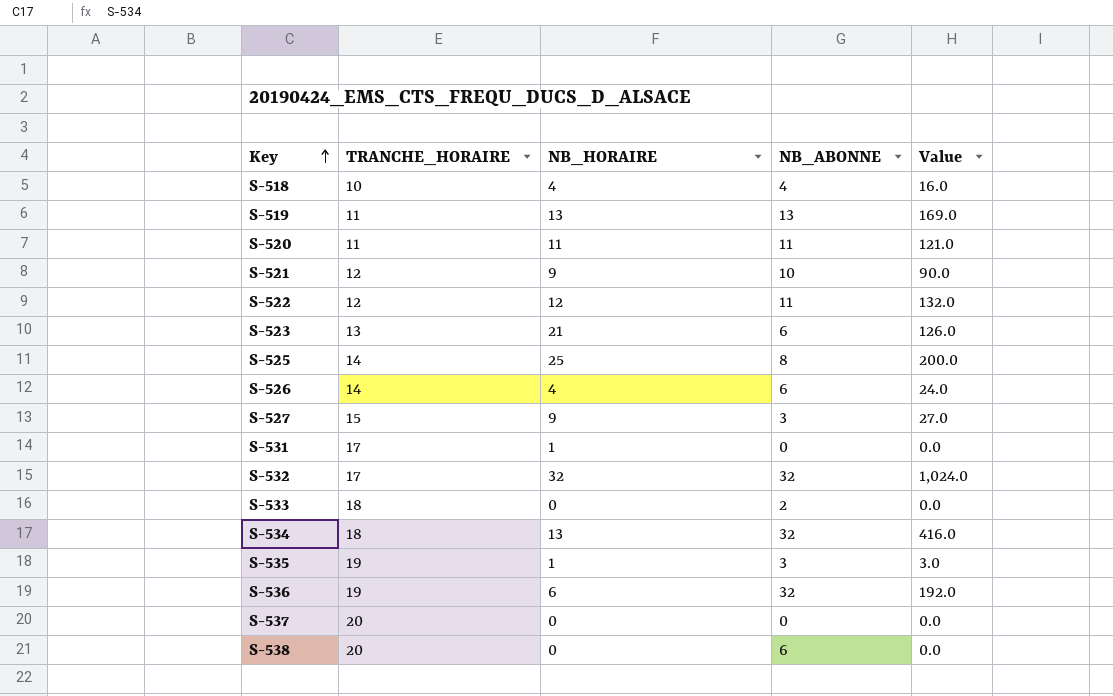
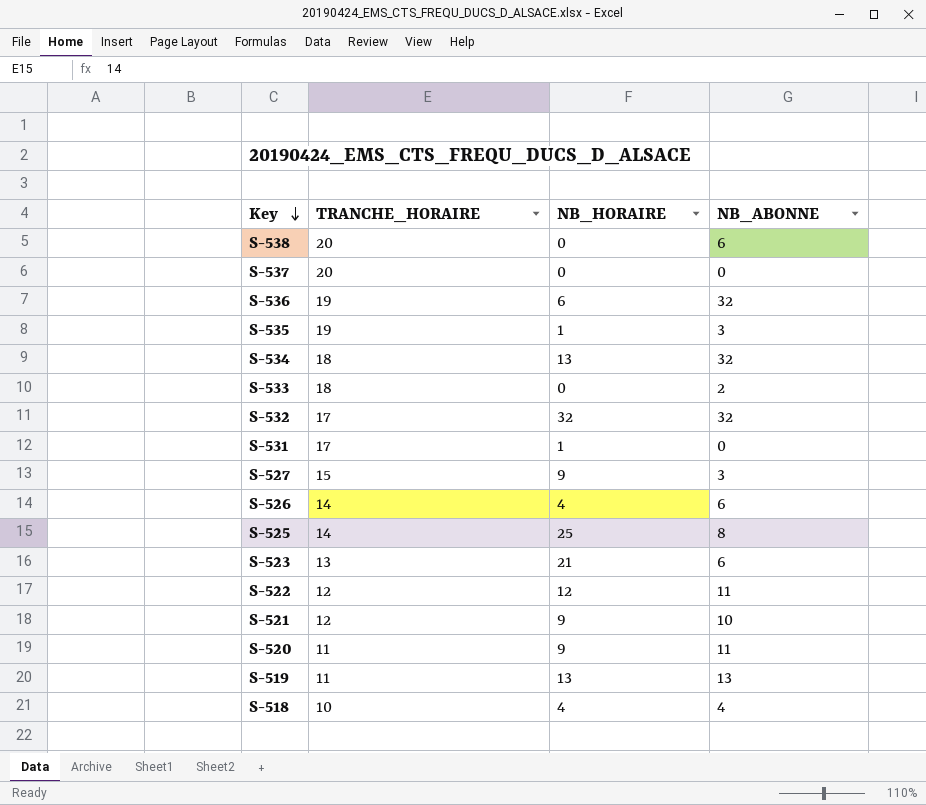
row order: Key ascending -> Key descending
column Value | formula: [NB_HORAIRE] * [NB_ABONNE] -> none
S-520 | NB_HORAIRE: 11 -> 9

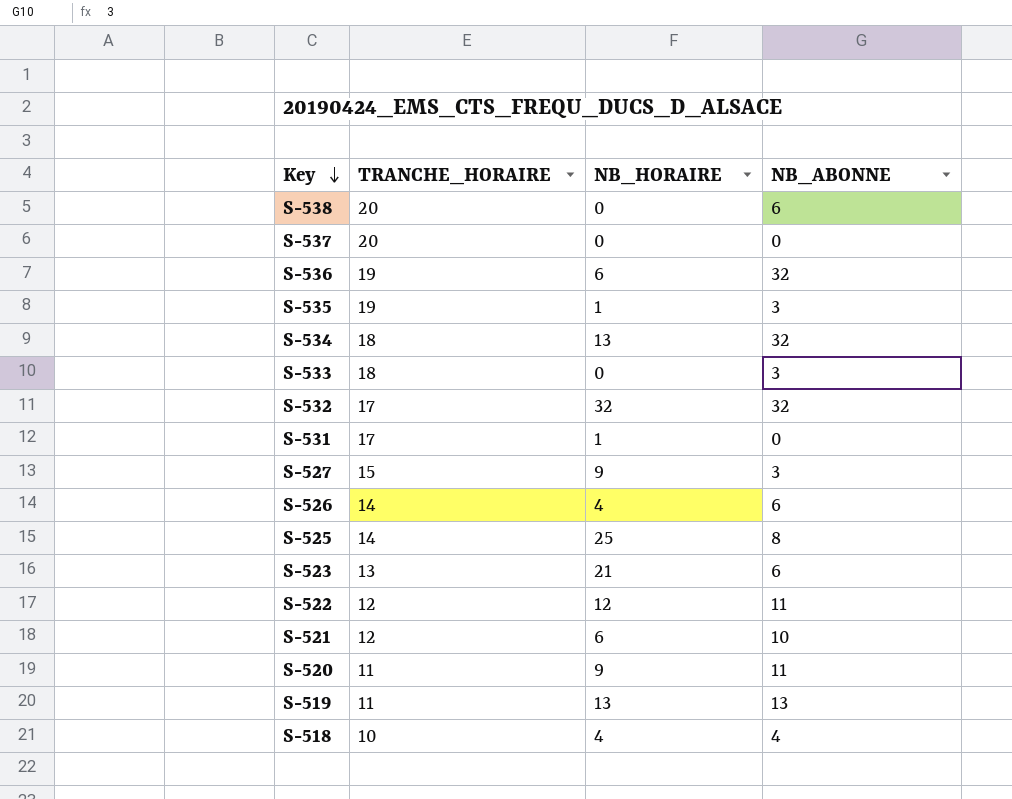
S-533 | NB_ABONNE: 2 -> 3
S-521 | NB_HORAIRE: 9 -> 6

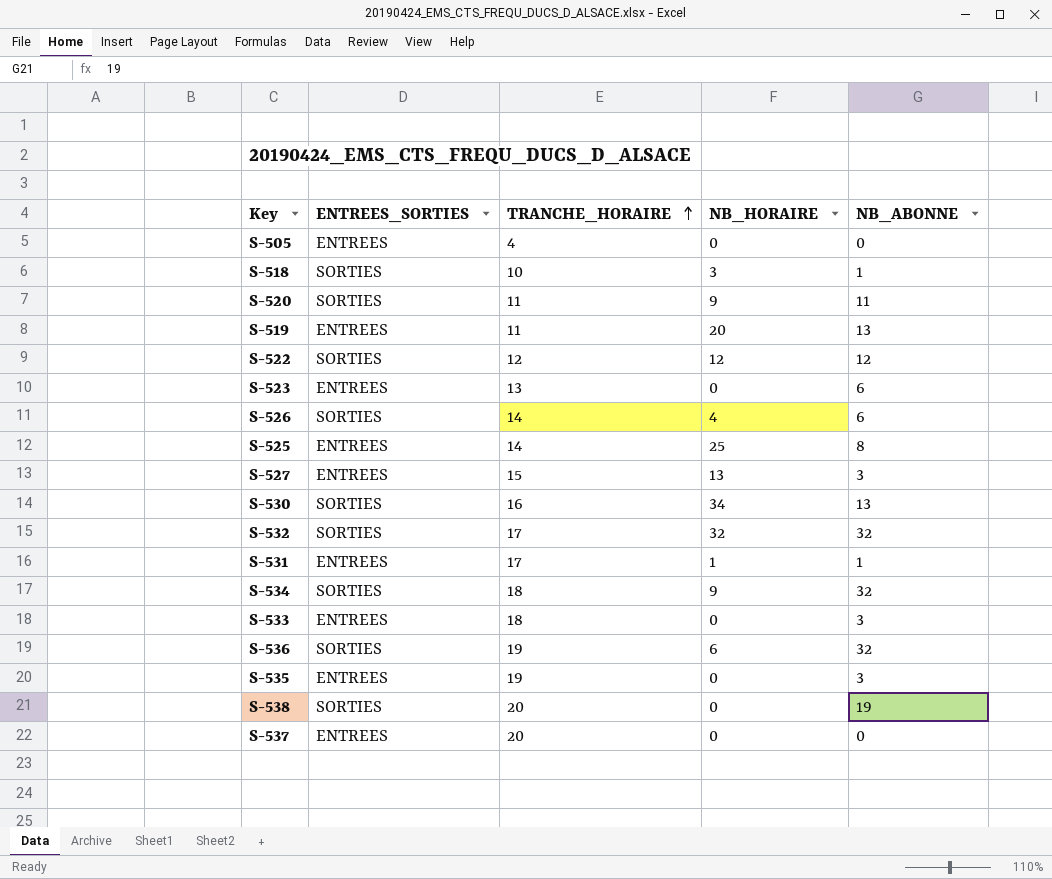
row order: Key descending -> TRANCHE_HORAIRE ascending
column ENTREES_SORTIES | position: none -> 2
row S-521: 12 | 6 | 10 -> none
row S-505: none -> ENTREES | 4 | 0 | 0
S-518 | NB_HORAIRE: 4 -> 3
S-518 | NB_ABONNE: 4 -> 1
S-519 | NB_HORAIRE: 13 -> 20
S-522 | NB_ABONNE: 11 -> 12
S-523 | NB_HORAIRE: 21 -> 0
S-527 | NB_HORAIRE: 9 -> 13
row S-530: none -> SORTIES | 16 | 34 | 13
S-531 | NB_ABONNE: 0 -> 1
S-534 | NB_HORAIRE: 13 -> 9
S-535 | NB_HORAIRE: 1 -> 0
S-538 | NB_ABONNE: 6 -> 19

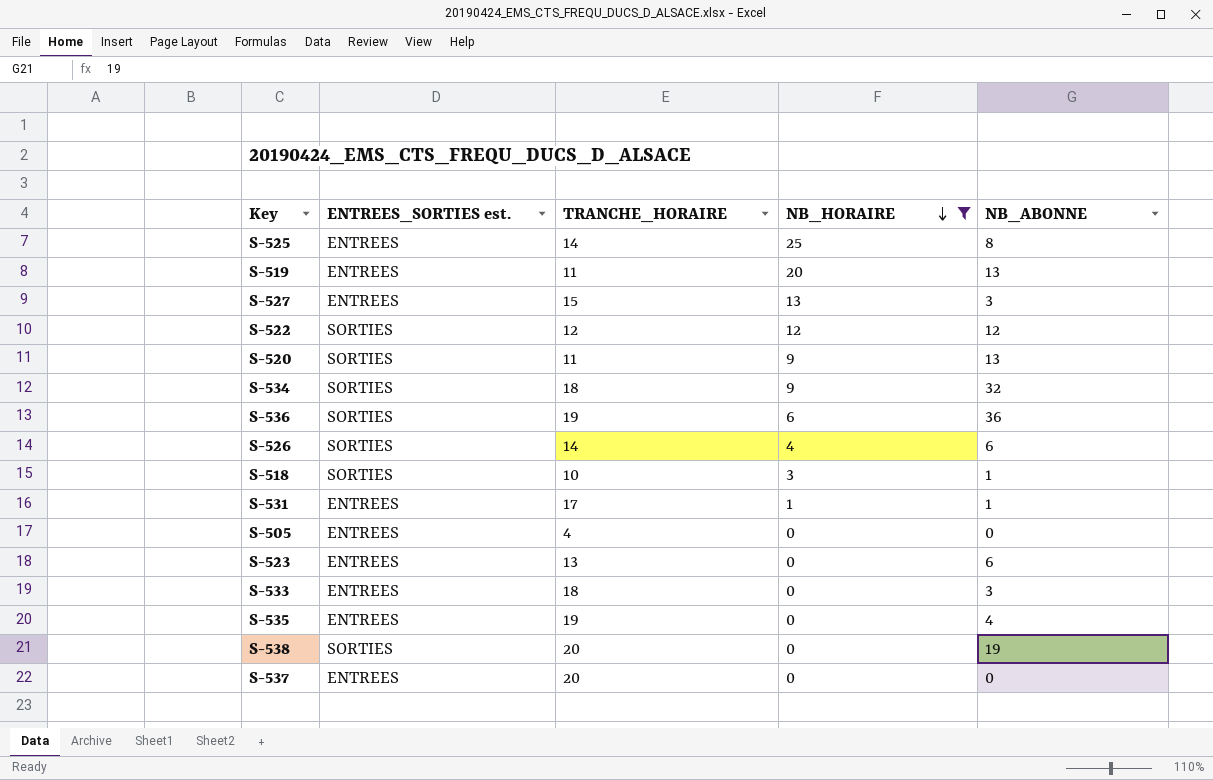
filter: none -> NB_HORAIRE <= 25
row order: TRANCHE_HORAIRE ascending -> NB_HORAIRE descending
column name: ENTREES_SORTIES -> ENTREES_SORTIES est.
S-520 | NB_ABONNE: 11 -> 13
S-536 | NB_ABONNE: 32 -> 36
S-535 | NB_ABONNE: 3 -> 4

